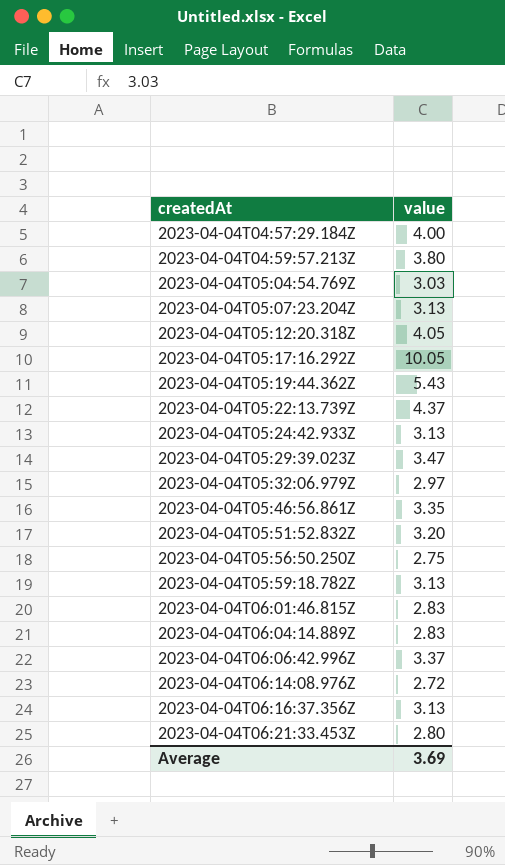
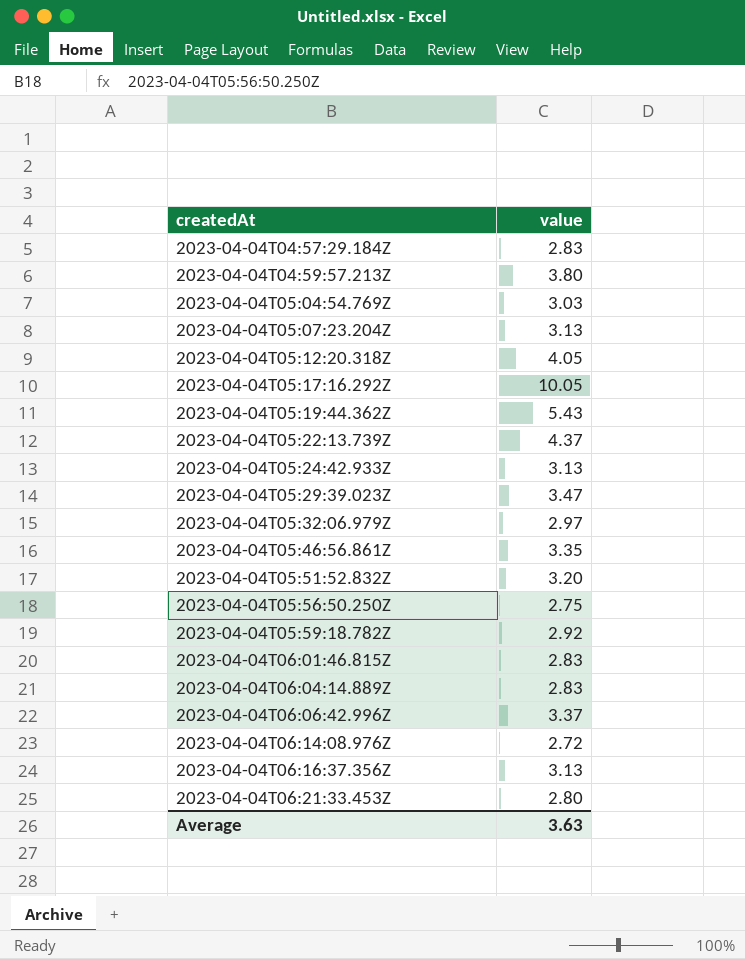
2023-04-04T04:57:29.184Z | value: 4.00 -> 2.83
2023-04-04T05:59:18.782Z | value: 3.13 -> 2.92
Average | value: 3.69 -> 3.63

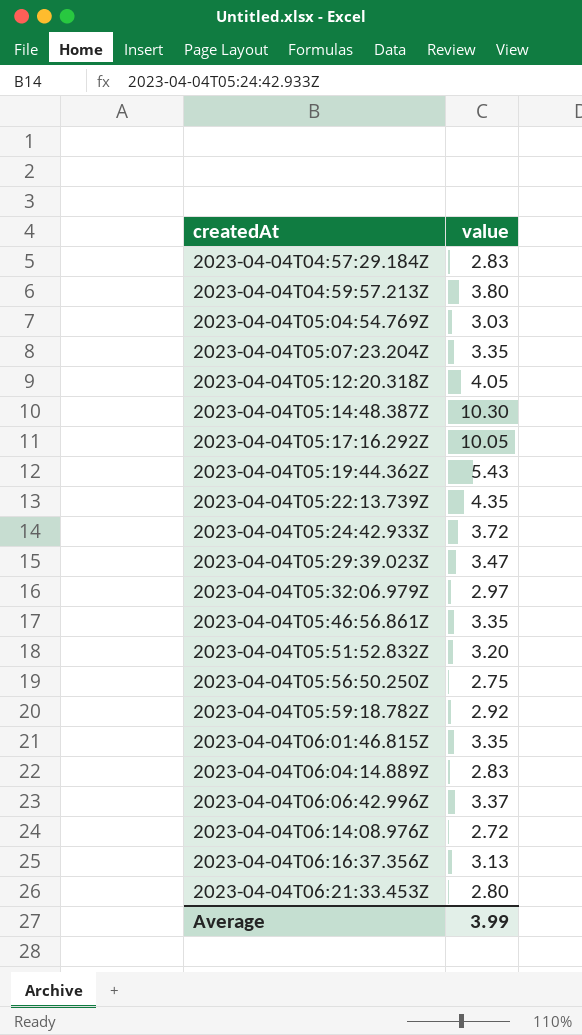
2023-04-04T05:07:23.204Z | value: 3.13 -> 3.35
row 2023-04-04T05:14:48.387Z: none -> 10.30
2023-04-04T05:22:13.739Z | value: 4.37 -> 4.35
2023-04-04T05:24:42.933Z | value: 3.13 -> 3.72
2023-04-04T06:01:46.815Z | value: 2.83 -> 3.35
Average | value: 3.63 -> 3.99

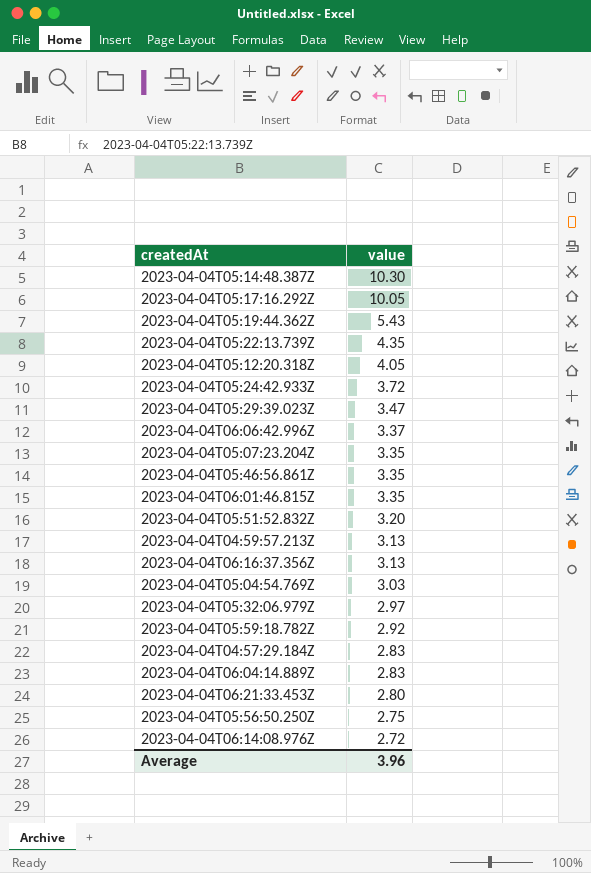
row order: createdAt ascending -> value descending
2023-04-04T04:59:57.213Z | value: 3.80 -> 3.13
Average | value: 3.99 -> 3.96

